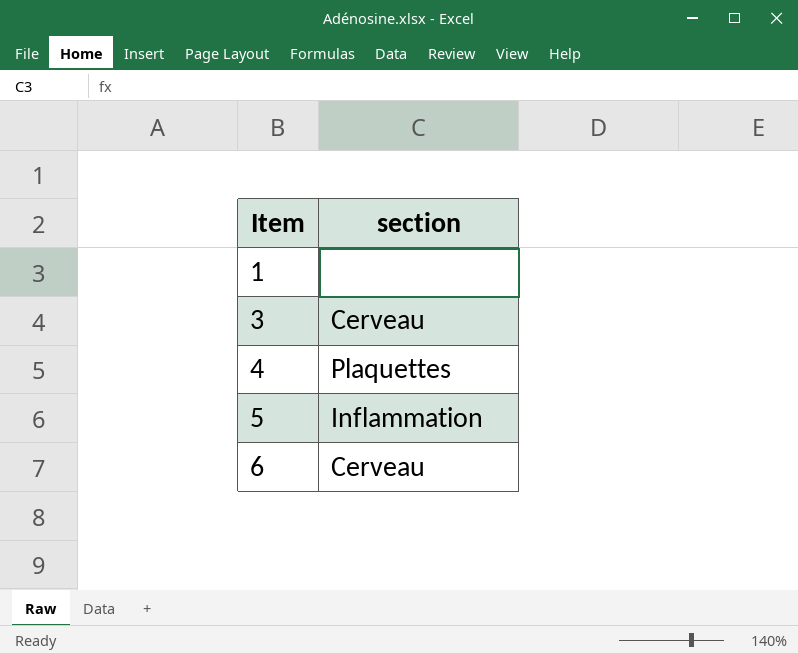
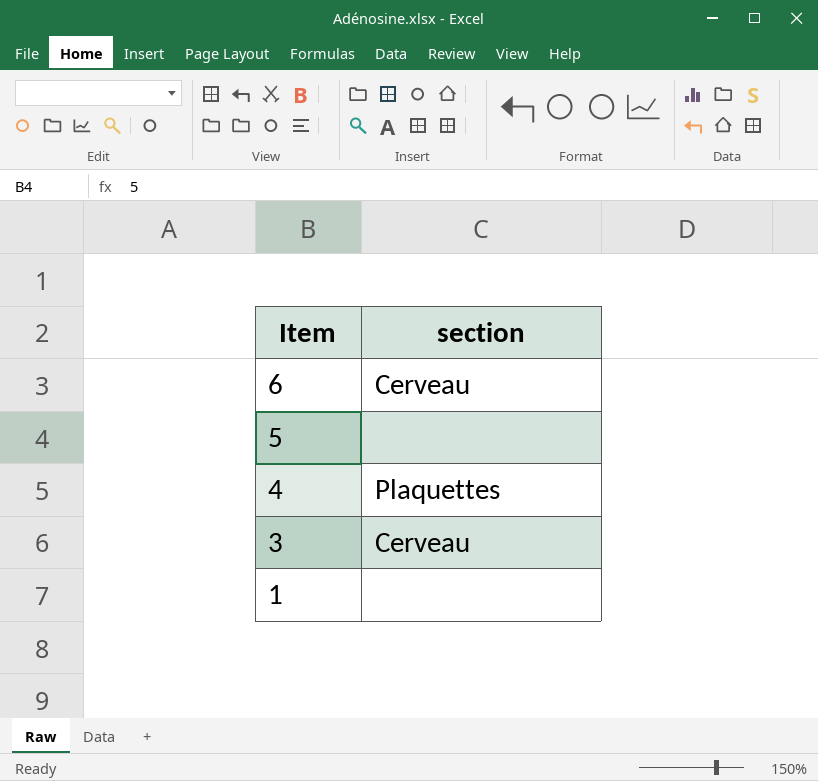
row order: Item ascending -> Item descending
5 | section: Inflammation -> none

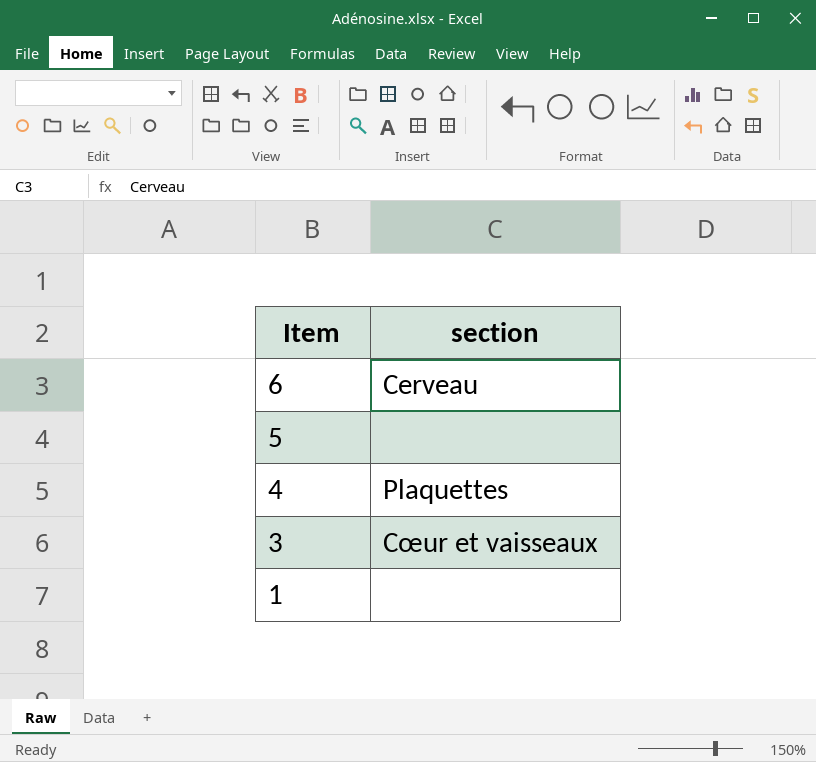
3 | section: Cerveau -> Cœur et vaisseaux

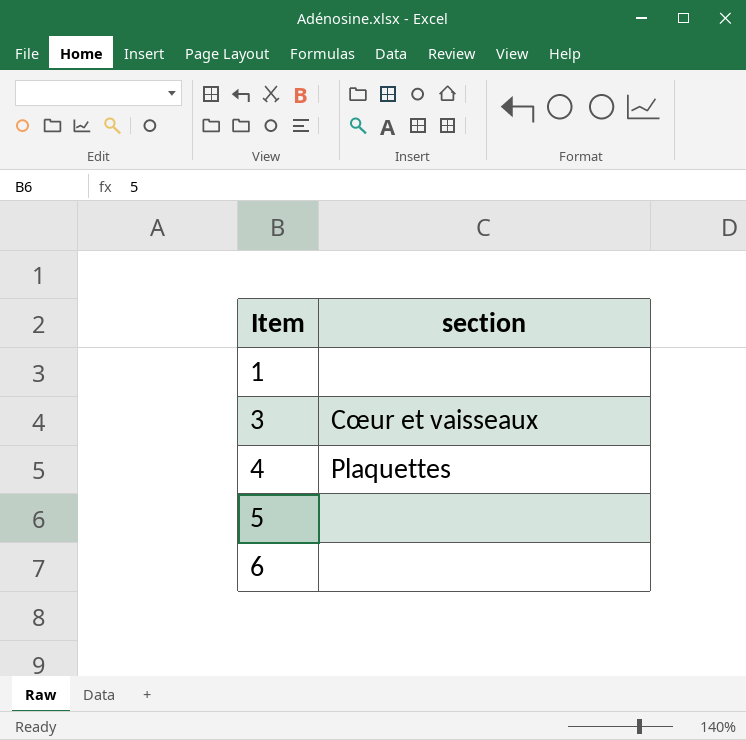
row order: Item descending -> Item ascending
6 | section: Cerveau -> none

